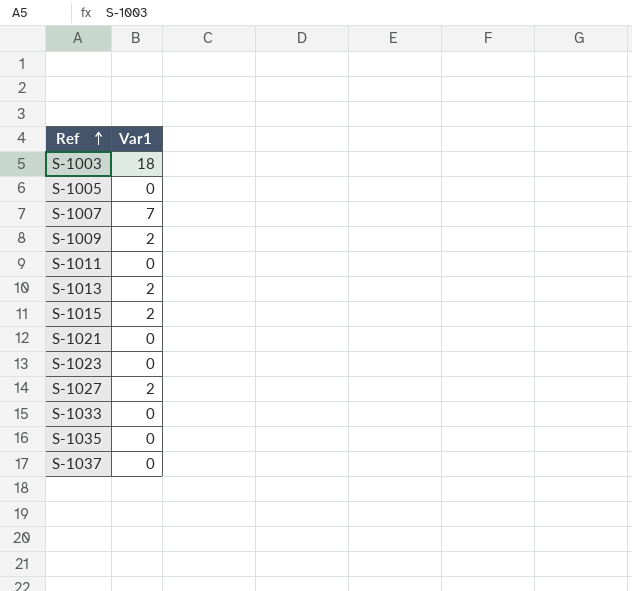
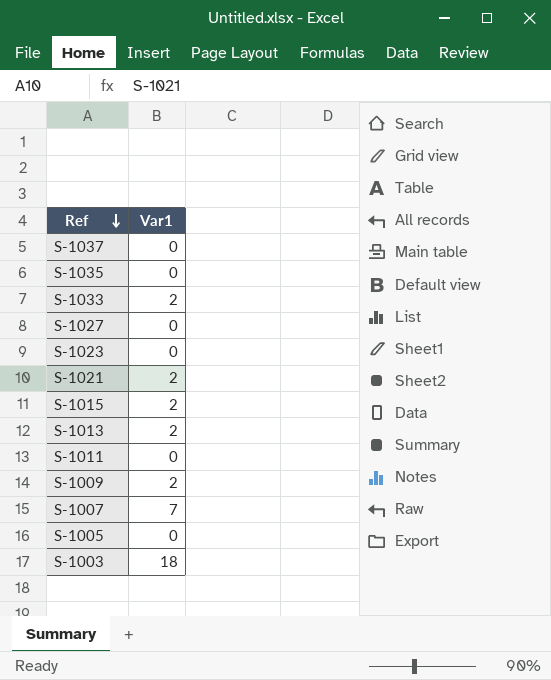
row order: Ref ascending -> Ref descending
S-1033 | Var1: 0 -> 2
S-1027 | Var1: 2 -> 0
S-1021 | Var1: 0 -> 2

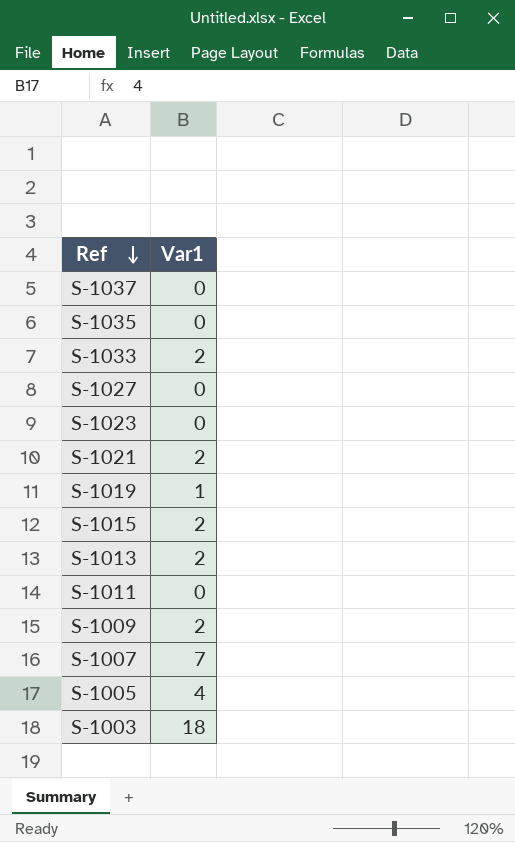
row S-1019: none -> 1
S-1005 | Var1: 0 -> 4

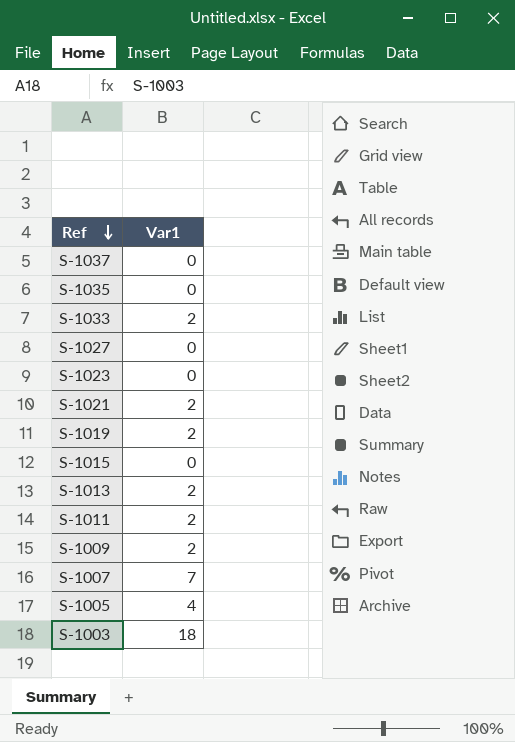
S-1019 | Var1: 1 -> 2
S-1015 | Var1: 2 -> 0
S-1011 | Var1: 0 -> 2

